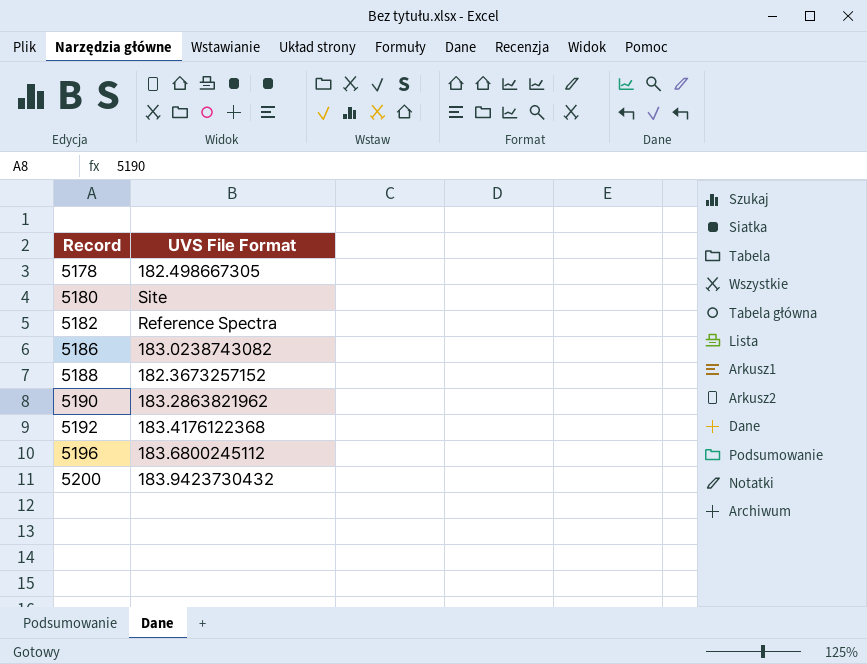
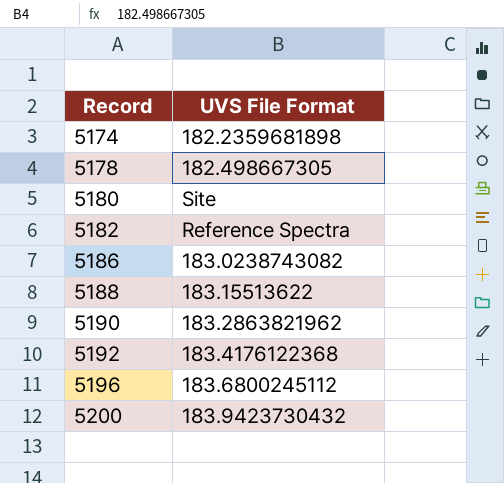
row 5174: none -> 182.2359681898
5188 | UVS File Format: 182.3673257152 -> 183.15513622

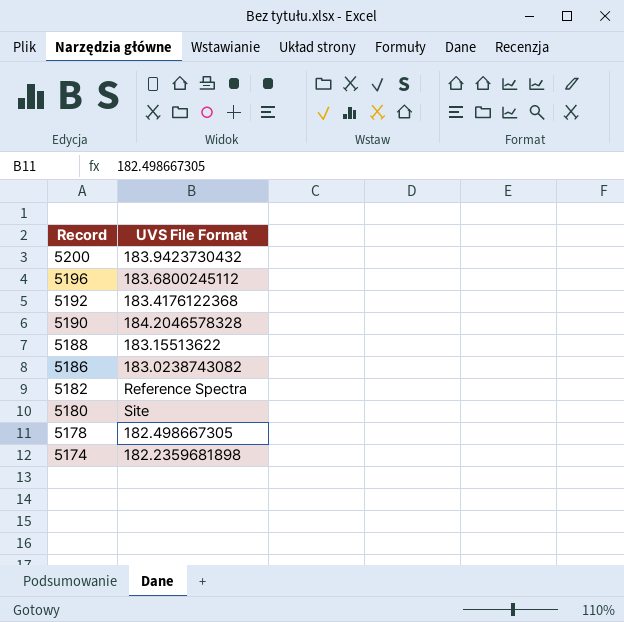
row order: Record ascending -> Record descending
5190 | UVS File Format: 183.2863821962 -> 184.2046578328

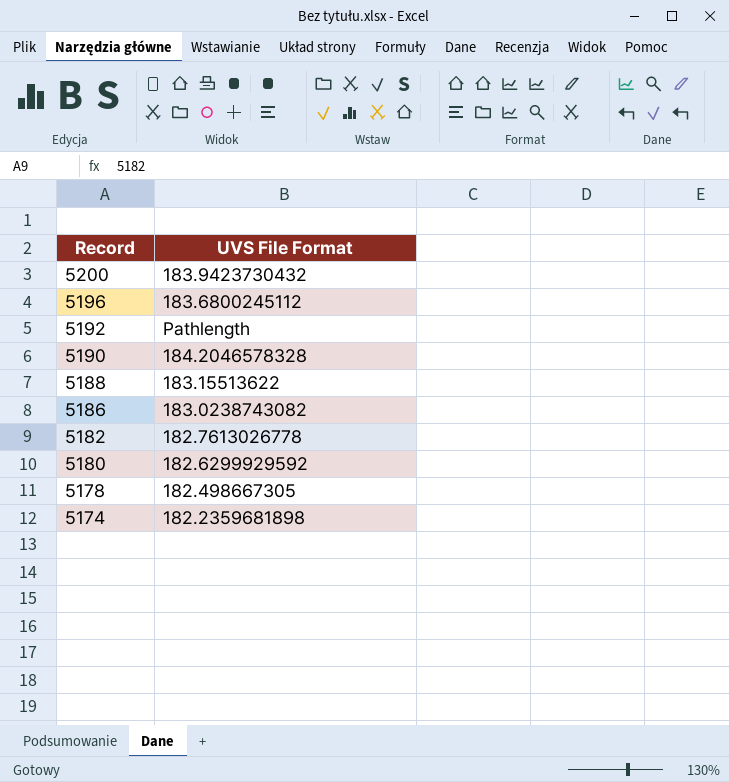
5192 | UVS File Format: 183.4176122368 -> Pathlength
5182 | UVS File Format: Reference Spectra -> 182.7613026778
5180 | UVS File Format: Site -> 182.6299929592

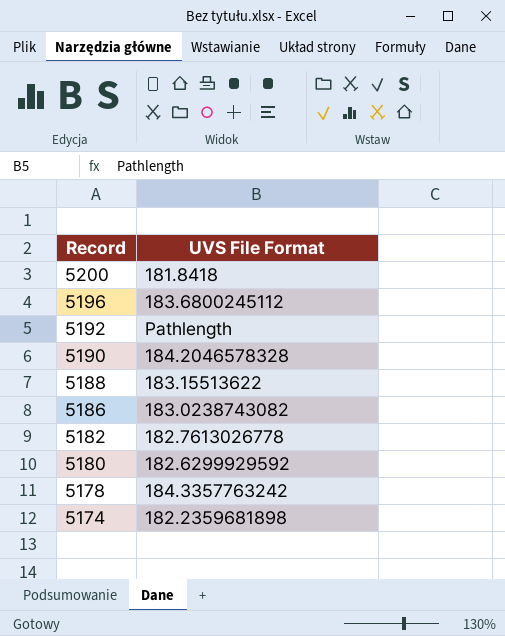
5200 | UVS File Format: 183.9423730432 -> 181.8418
5178 | UVS File Format: 182.498667305 -> 184.3357763242

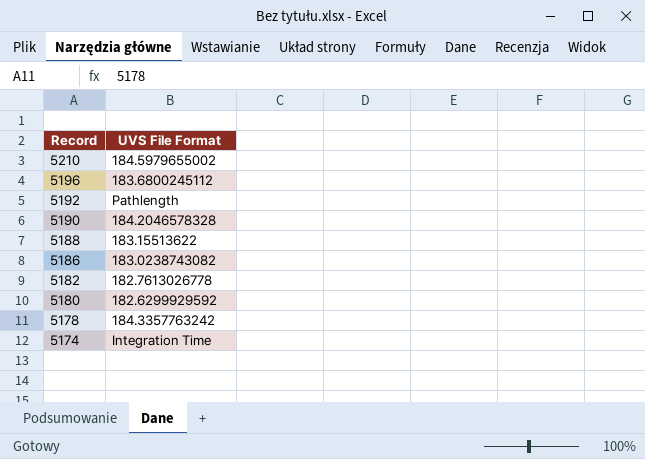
row 5200: 181.8418 -> none
row 5210: none -> 184.5979655002
5174 | UVS File Format: 182.2359681898 -> Integration Time

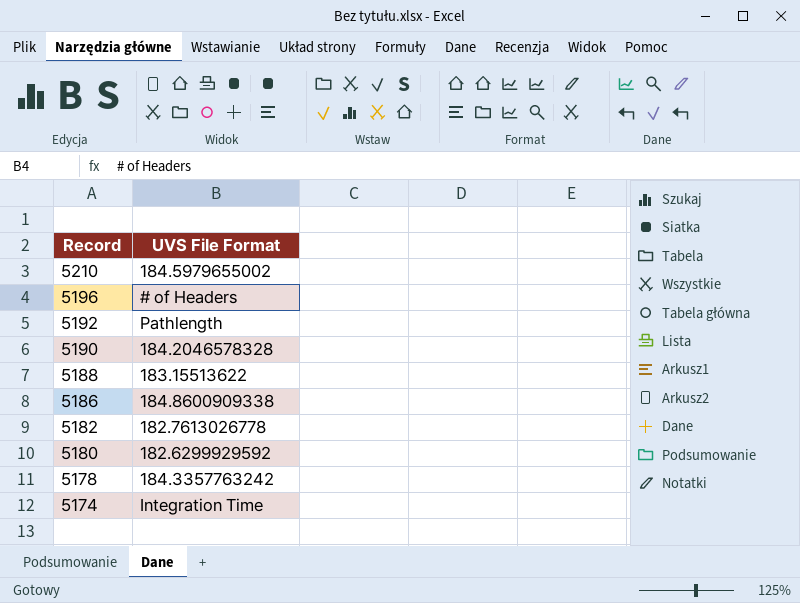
5196 | UVS File Format: 183.6800245112 -> # of Headers
5186 | UVS File Format: 183.0238743082 -> 184.8600909338

